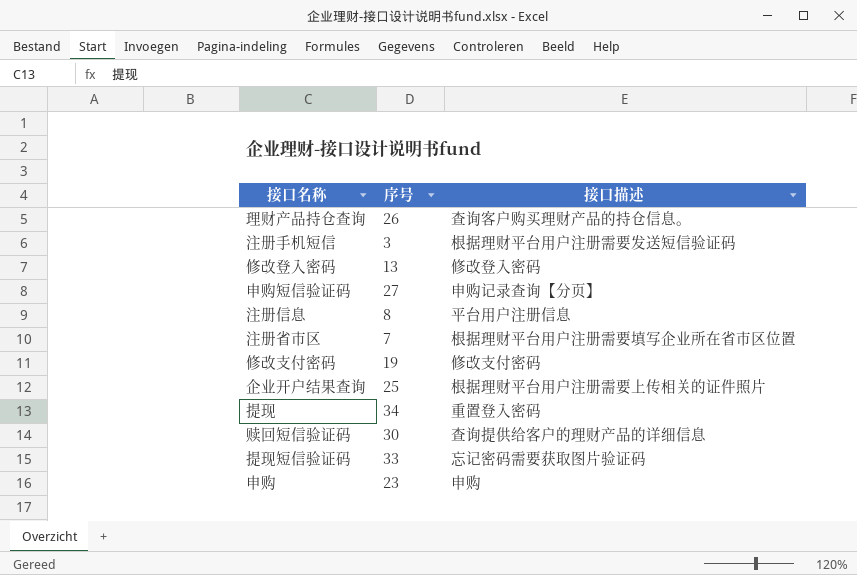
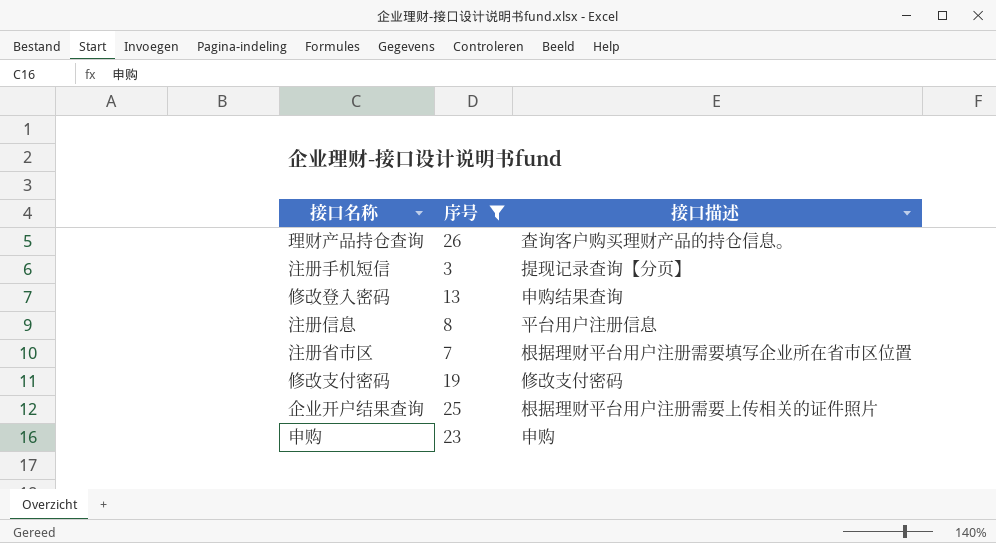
filter: none -> 序号 <= 26
注册手机短信 | 接口描述: 根据理财平台用户注册需要发送短信验证码 -> 提现记录查询【分页】
修改登入密码 | 接口描述: 修改登入密码 -> 申购结果查询

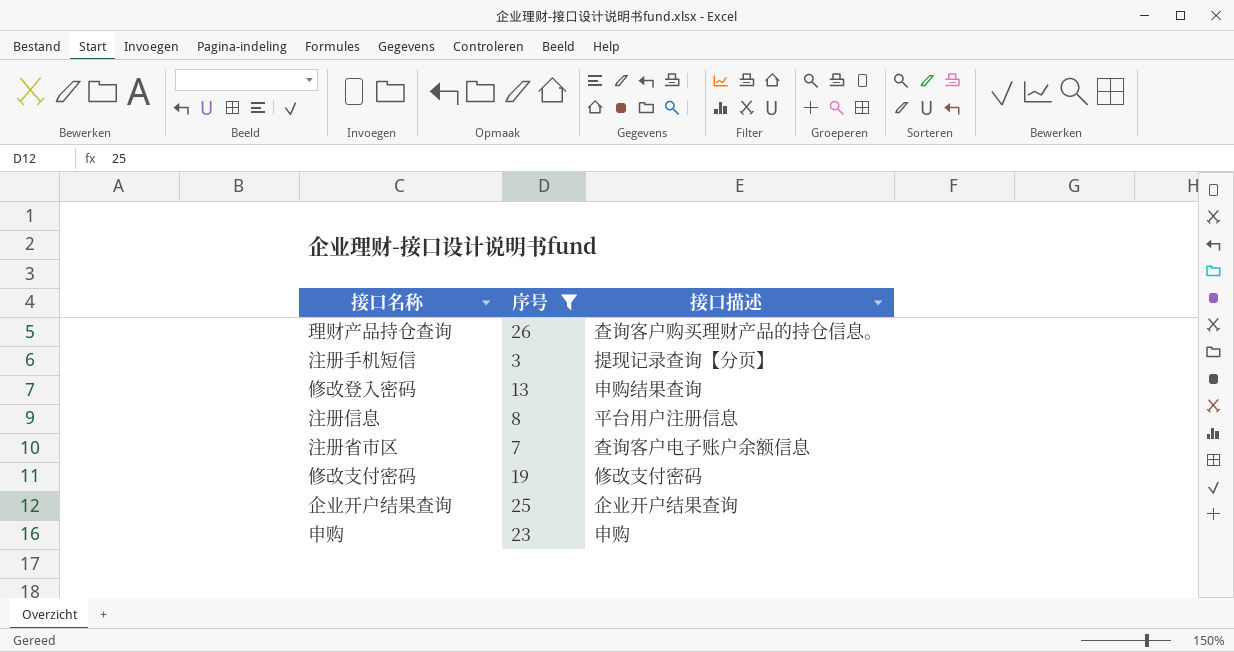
注册省市区 | 接口描述: 根据理财平台用户注册需要填写企业所在省市区位置 -> 查询客户电子账户余额信息
企业开户结果查询 | 接口描述: 根据理财平台用户注册需要上传相关的证件照片 -> 企业开户结果查询

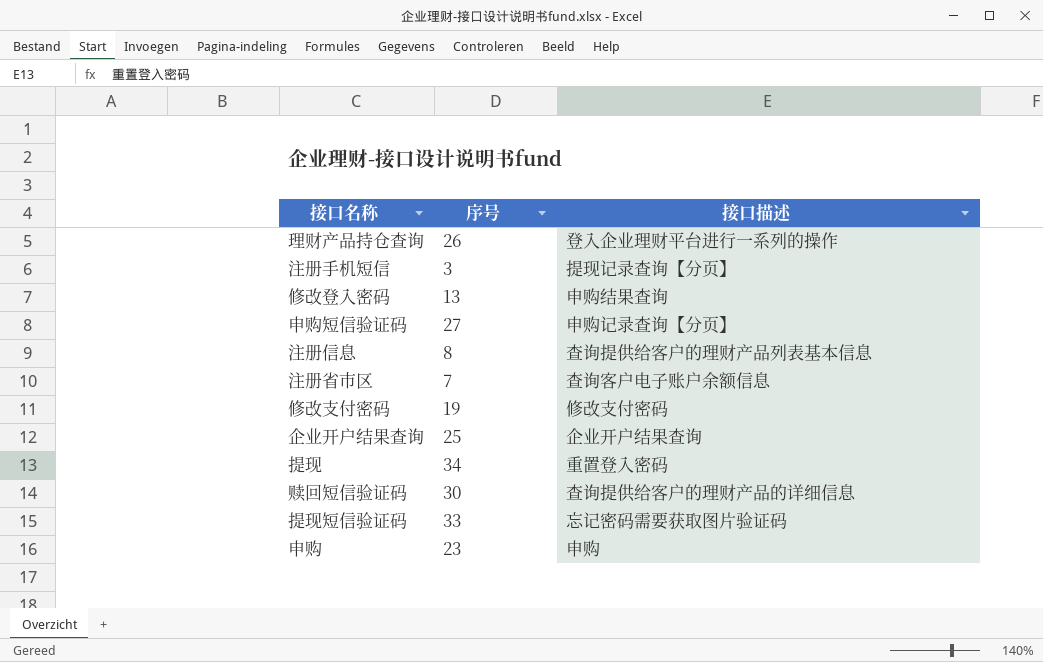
filter: 序号 <= 26 -> none
理财产品持仓查询 | 接口描述: 查询客户购买理财产品的持仓信息。 -> 登入企业理财平台进行一系列的操作
注册信息 | 接口描述: 平台用户注册信息 -> 查询提供给客户的理财产品列表基本信息

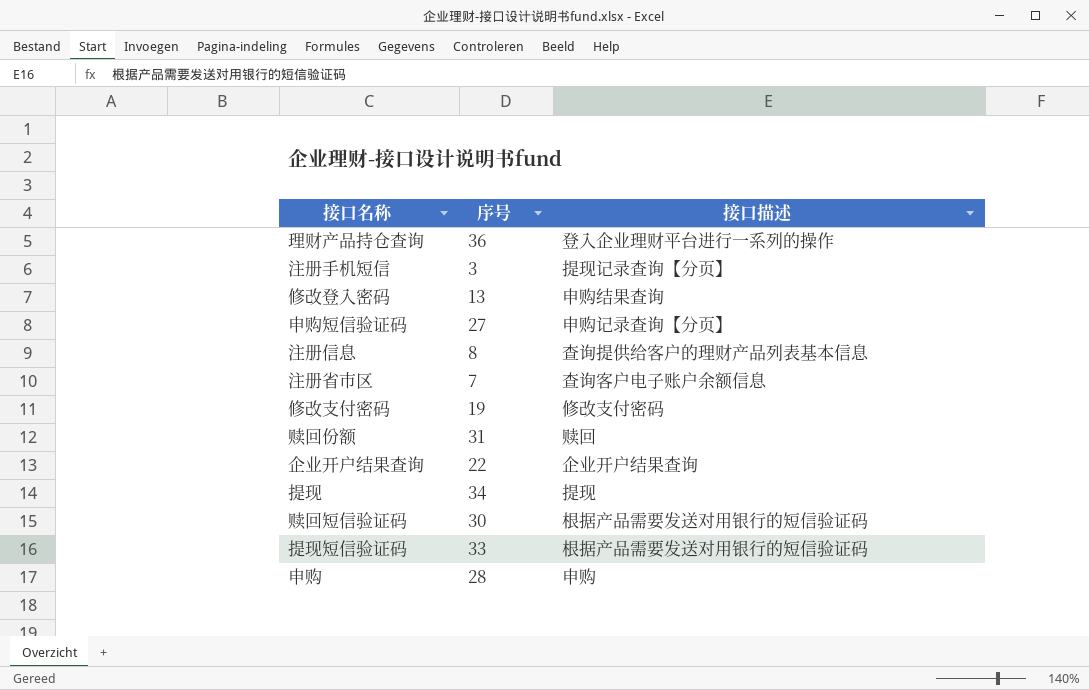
理财产品持仓查询 | 序号: 26 -> 36
row 赎回份额: none -> 31 | 赎回
企业开户结果查询 | 序号: 25 -> 22
提现 | 接口描述: 重置登入密码 -> 提现
赎回短信验证码 | 接口描述: 查询提供给客户的理财产品的详细信息 -> 根据产品需要发送对用银行的短信验证码
提现短信验证码 | 接口描述: 忘记密码需要获取图片验证码 -> 根据产品需要发送对用银行的短信验证码
申购 | 序号: 23 -> 28

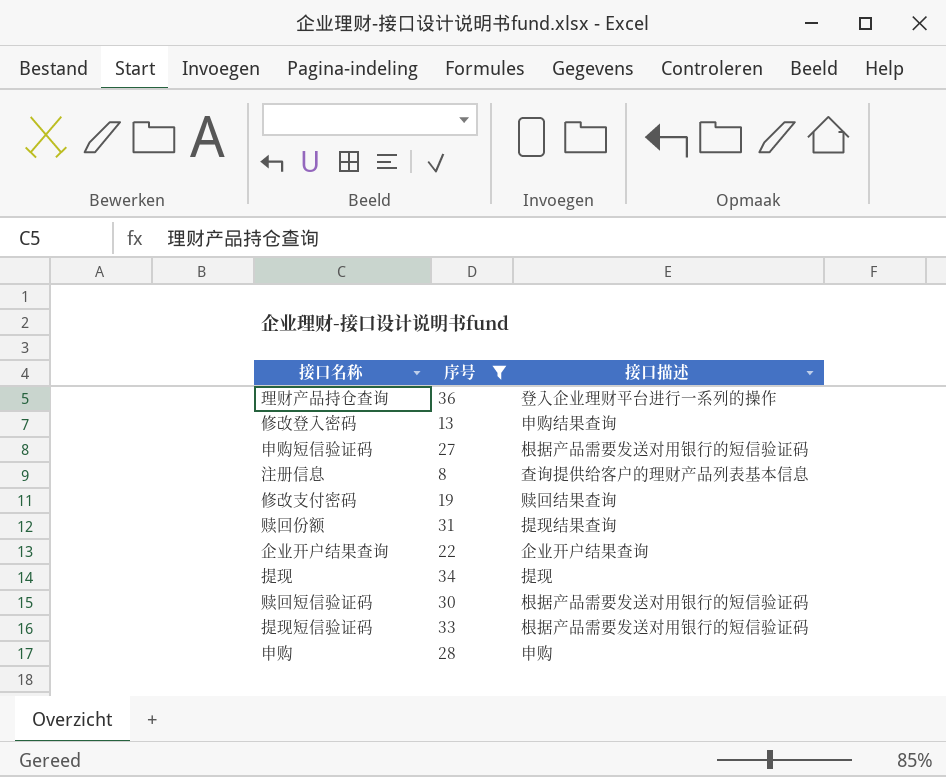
filter: none -> 序号 >= 8
申购短信验证码 | 接口描述: 申购记录查询【分页】 -> 根据产品需要发送对用银行的短信验证码
修改支付密码 | 接口描述: 修改支付密码 -> 赎回结果查询
赎回份额 | 接口描述: 赎回 -> 提现结果查询

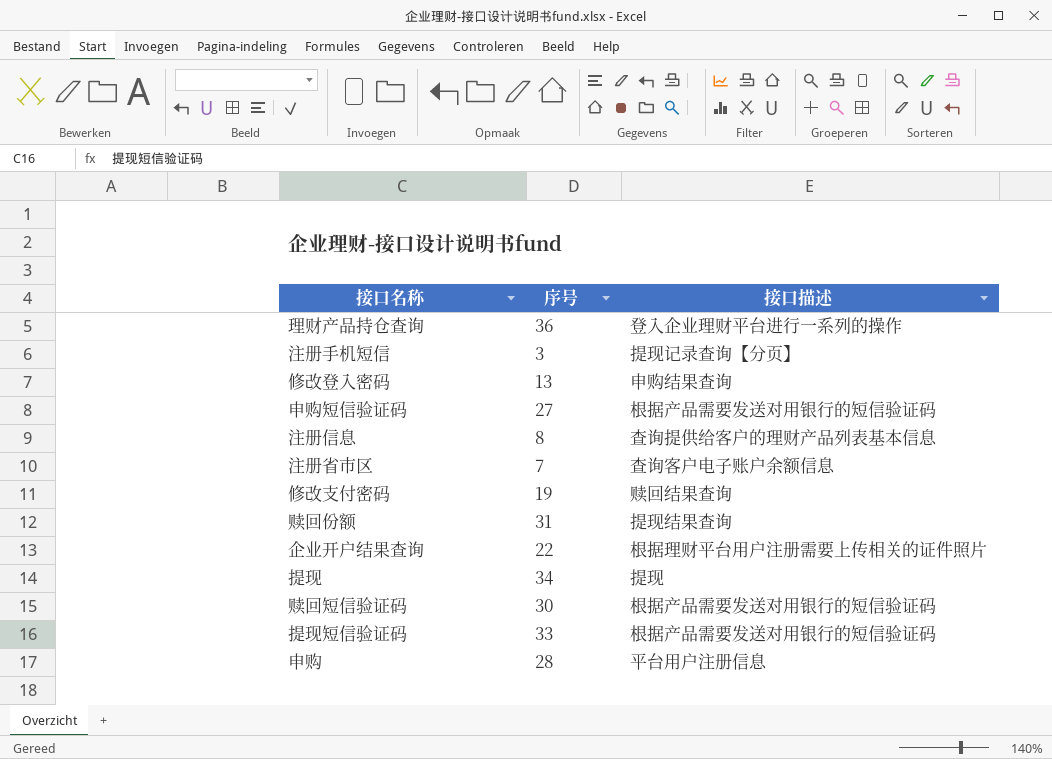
filter: 序号 >= 8 -> none
企业开户结果查询 | 接口描述: 企业开户结果查询 -> 根据理财平台用户注册需要上传相关的证件照片
申购 | 接口描述: 申购 -> 平台用户注册信息

